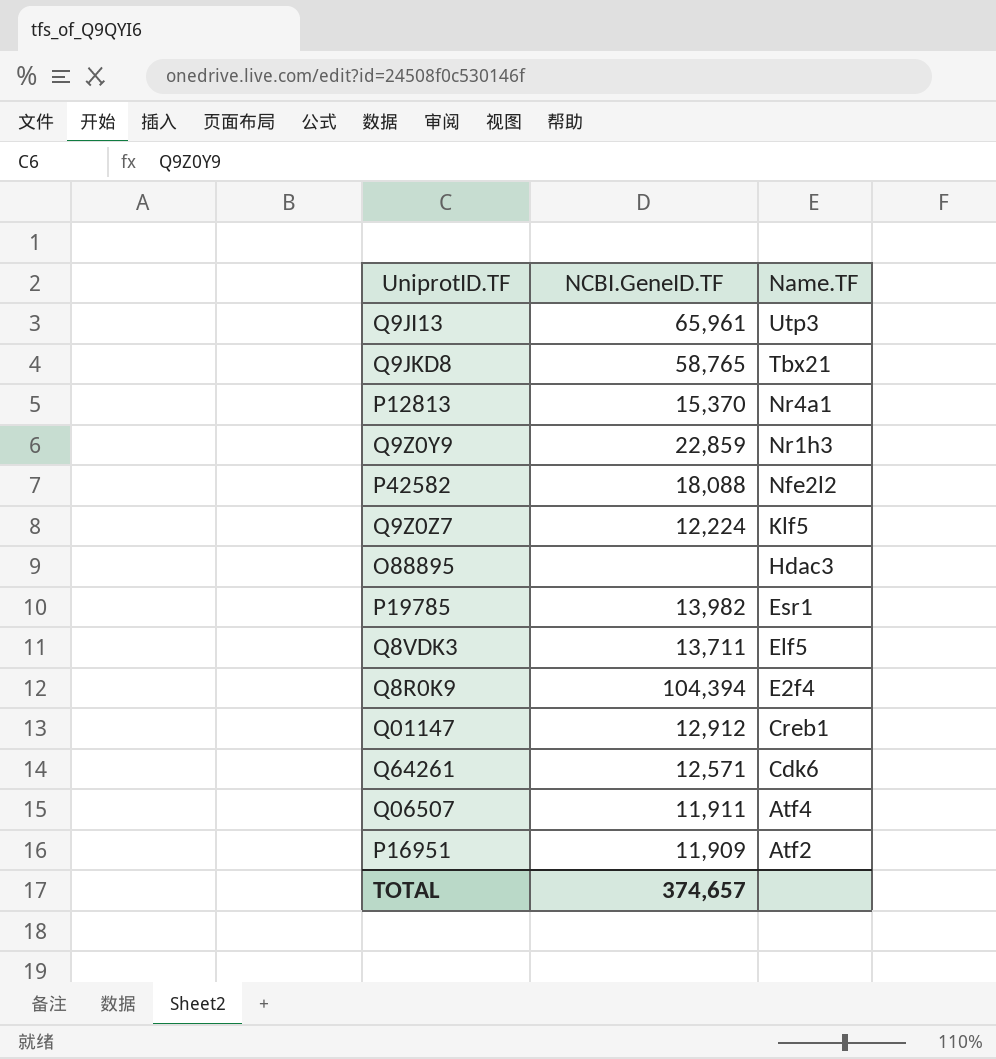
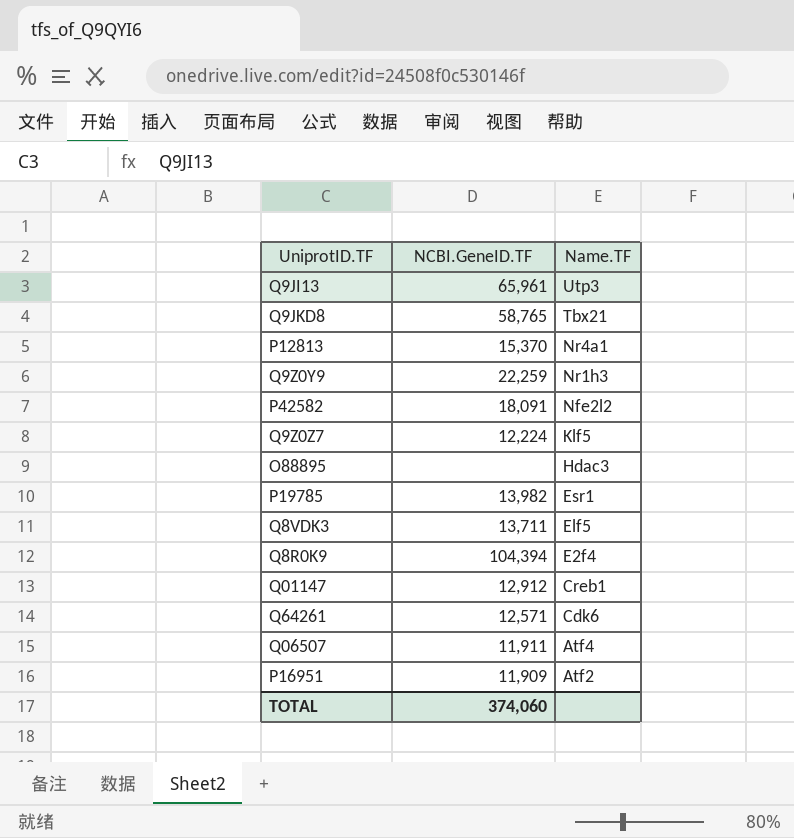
Q9Z0Y9 | NCBI.GeneID.TF: 22,859 -> 22,259
P42582 | NCBI.GeneID.TF: 18,088 -> 18,091
TOTAL | NCBI.GeneID.TF: 374,657 -> 374,060

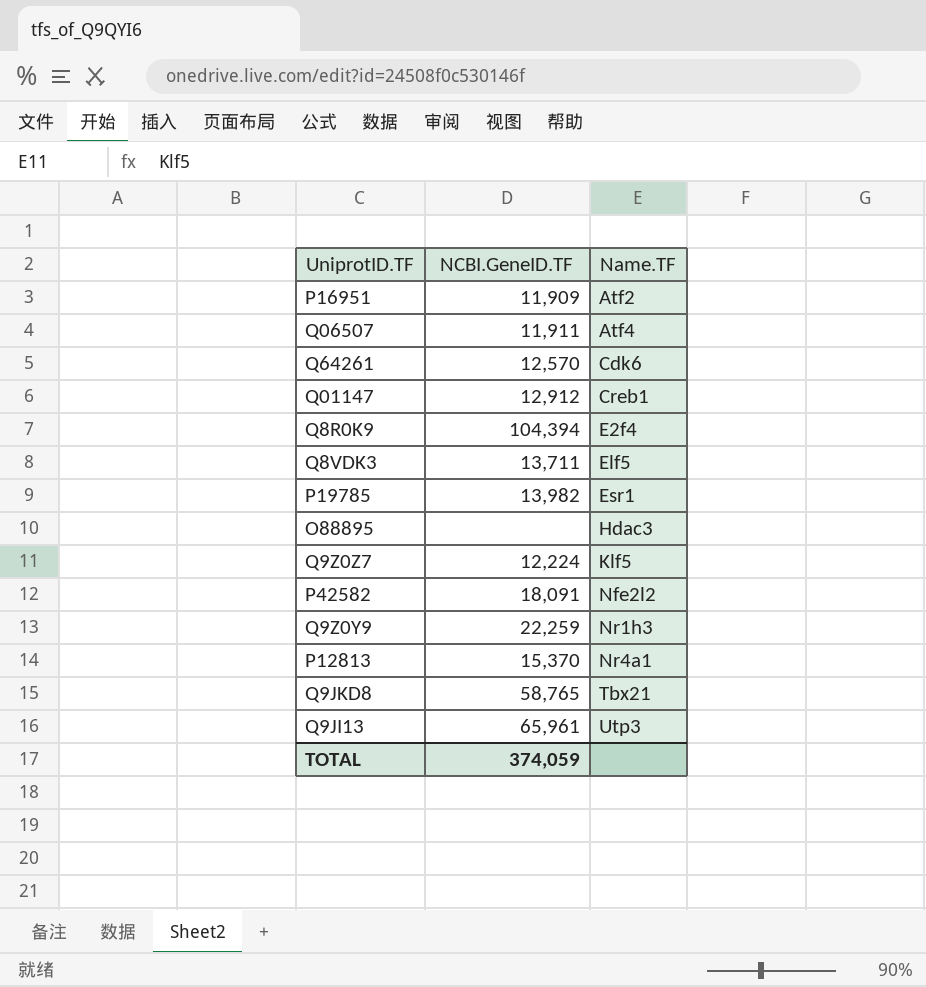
row order: Name.TF descending -> Name.TF ascending
Q64261 | NCBI.GeneID.TF: 12,571 -> 12,570
TOTAL | NCBI.GeneID.TF: 374,060 -> 374,059

